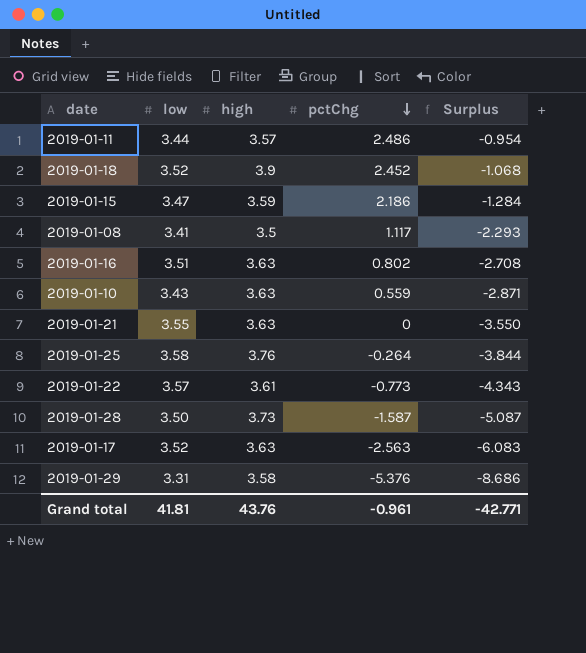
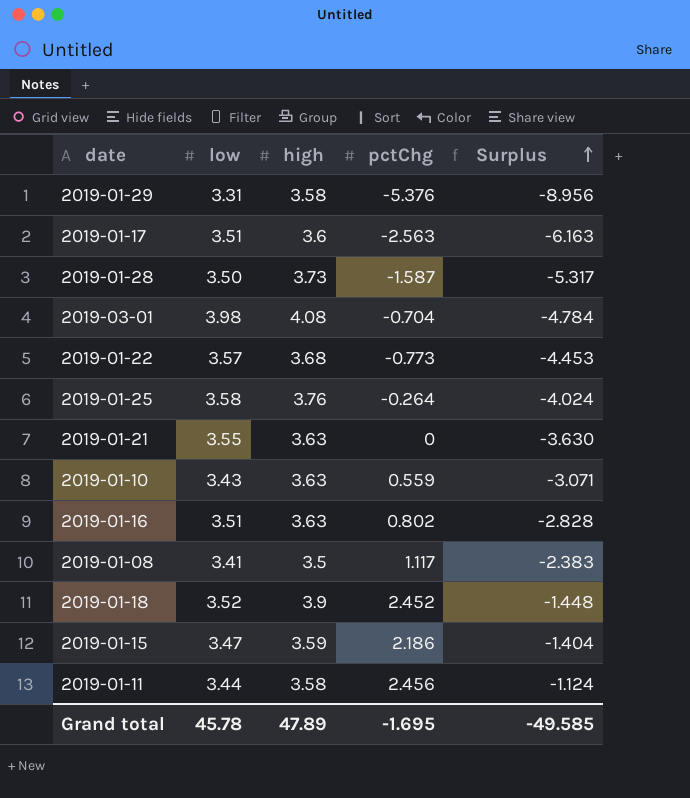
row order: pctChg descending -> Surplus ascending
column Surplus | formula: [pctChg] - [low] -> [pctChg] - [high]
2019-01-17 | low: 3.52 -> 3.51
2019-01-17 | high: 3.63 -> 3.6
row 2019-03-01: none -> 3.98 | 4.08 | -0.704 | -4.784
2019-01-22 | high: 3.61 -> 3.68
2019-01-11 | high: 3.57 -> 3.58
2019-01-11 | pctChg: 2.486 -> 2.456
Grand total | low: 41.81 -> 45.78
Grand total | high: 43.76 -> 47.89
Grand total | pctChg: -0.961 -> -1.695
Grand total | Surplus: -42.771 -> -49.585

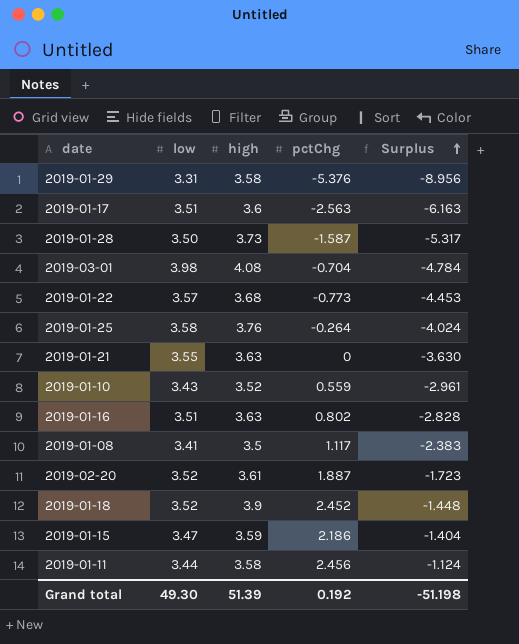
2019-01-10 | high: 3.63 -> 3.52
2019-01-10 | Surplus: -3.071 -> -2.961
row 2019-02-20: none -> 3.52 | 3.61 | 1.887 | -1.723
Grand total | low: 45.78 -> 49.30
Grand total | high: 47.89 -> 51.39
Grand total | pctChg: -1.695 -> 0.192
Grand total | Surplus: -49.585 -> -51.198

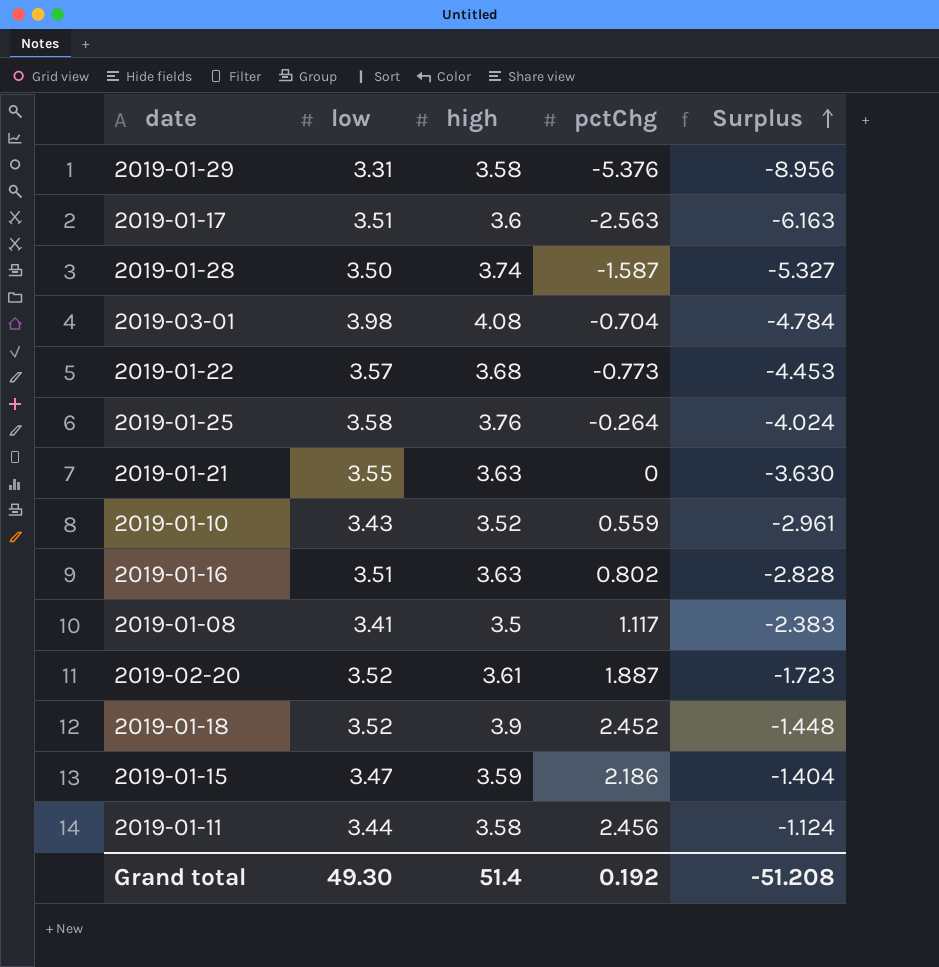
2019-01-28 | high: 3.73 -> 3.74
2019-01-28 | Surplus: -5.317 -> -5.327
Grand total | high: 51.39 -> 51.4
Grand total | Surplus: -51.198 -> -51.208

